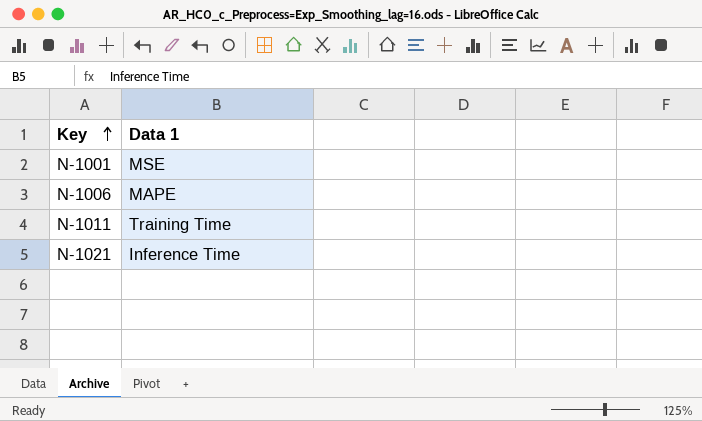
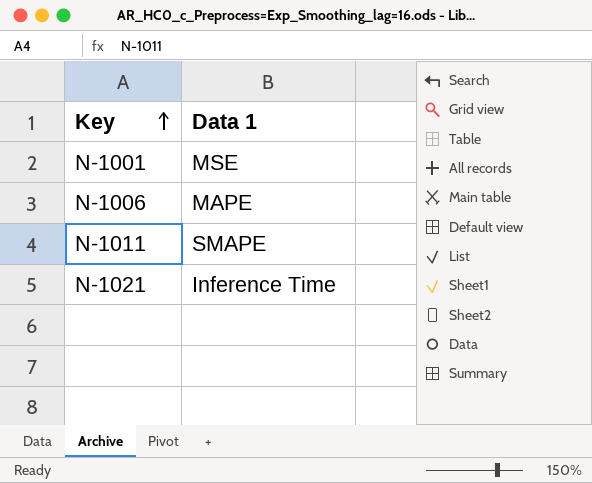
N-1011 | Data 1: Training Time -> SMAPE

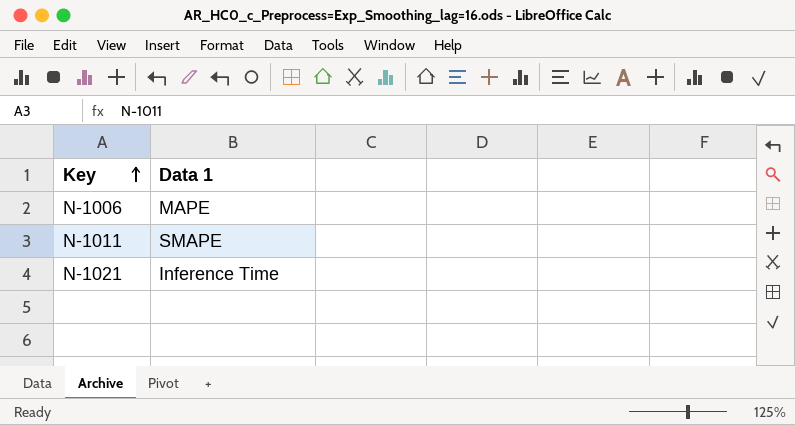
row N-1001: MSE -> none

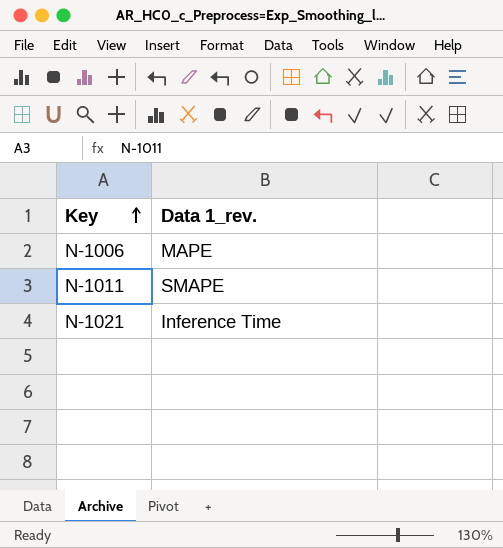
column name: Data 1 -> Data 1_rev.

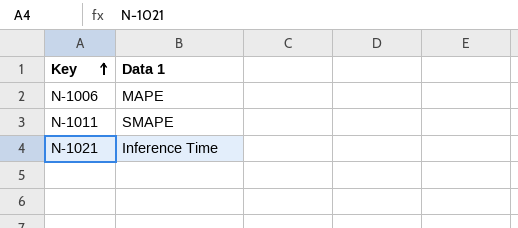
column name: Data 1_rev. -> Data 1

